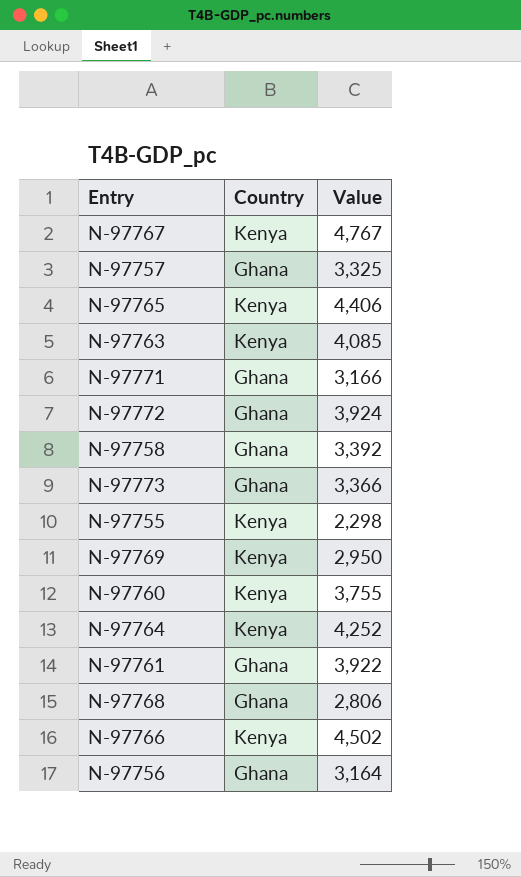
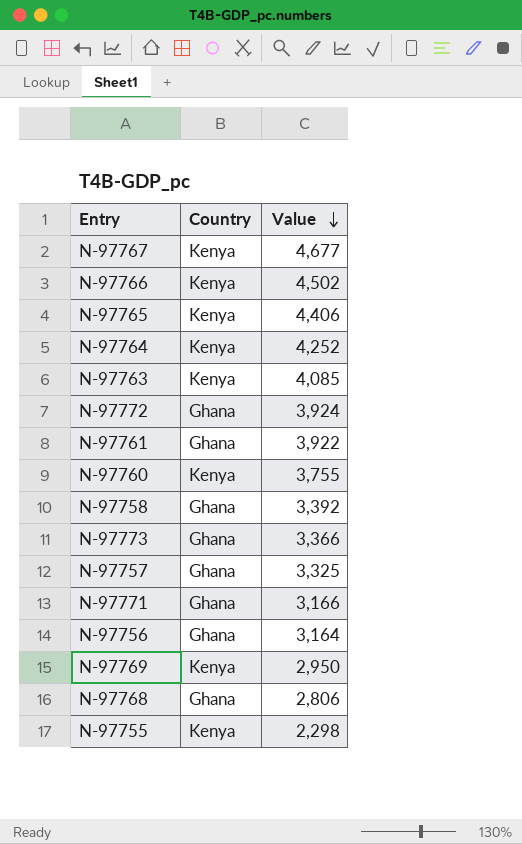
row order: none -> Value descending
N-97767 | Value: 4,767 -> 4,677

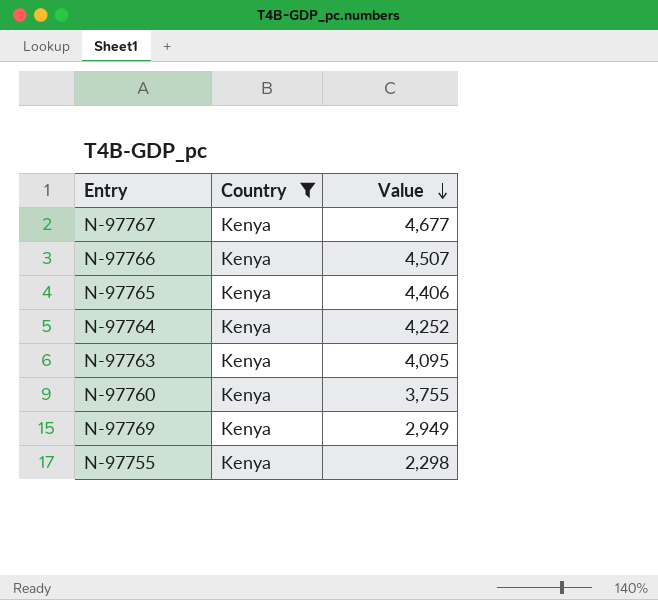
filter: none -> Country = Kenya
N-97766 | Value: 4,502 -> 4,507
N-97763 | Value: 4,085 -> 4,095
N-97769 | Value: 2,950 -> 2,949

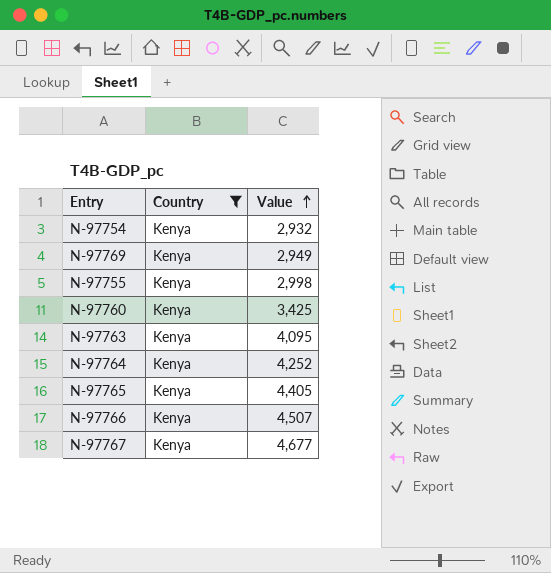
row order: Value descending -> Value ascending
row N-97754: none -> Kenya | 2,932
N-97755 | Value: 2,298 -> 2,998
N-97760 | Value: 3,755 -> 3,425
N-97765 | Value: 4,406 -> 4,405

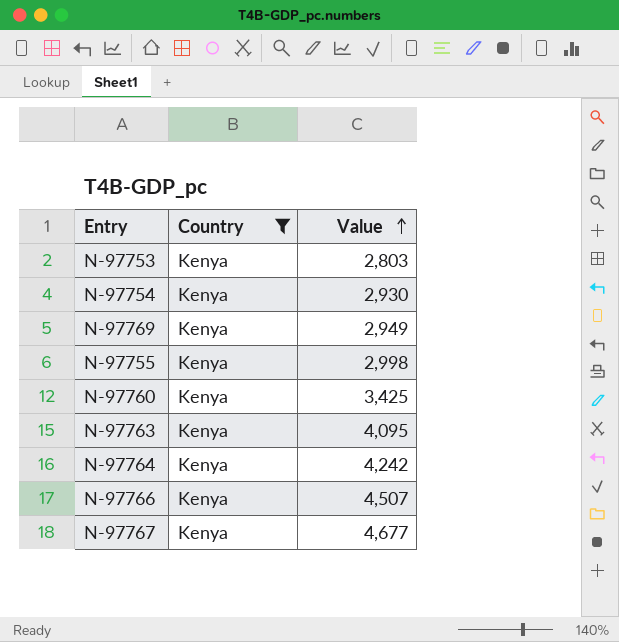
row N-97765: Kenya | 4,405 -> none
row N-97753: none -> Kenya | 2,803
N-97754 | Value: 2,932 -> 2,930
N-97764 | Value: 4,252 -> 4,242

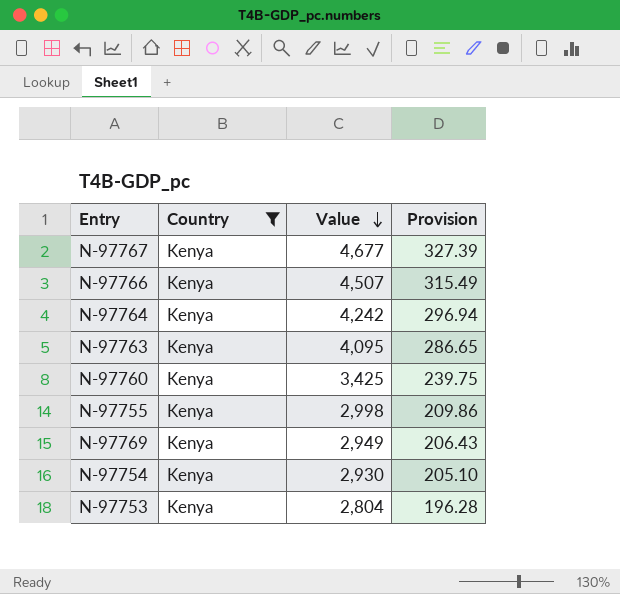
row order: Value ascending -> Value descending
column Provision | formula: none -> [Value] * 0.07
N-97753 | Value: 2,803 -> 2,804

